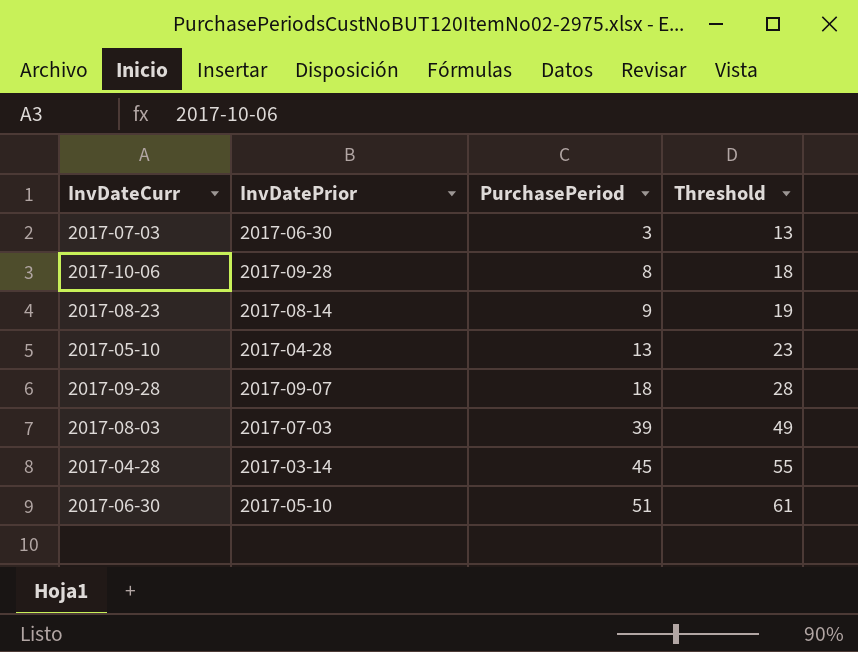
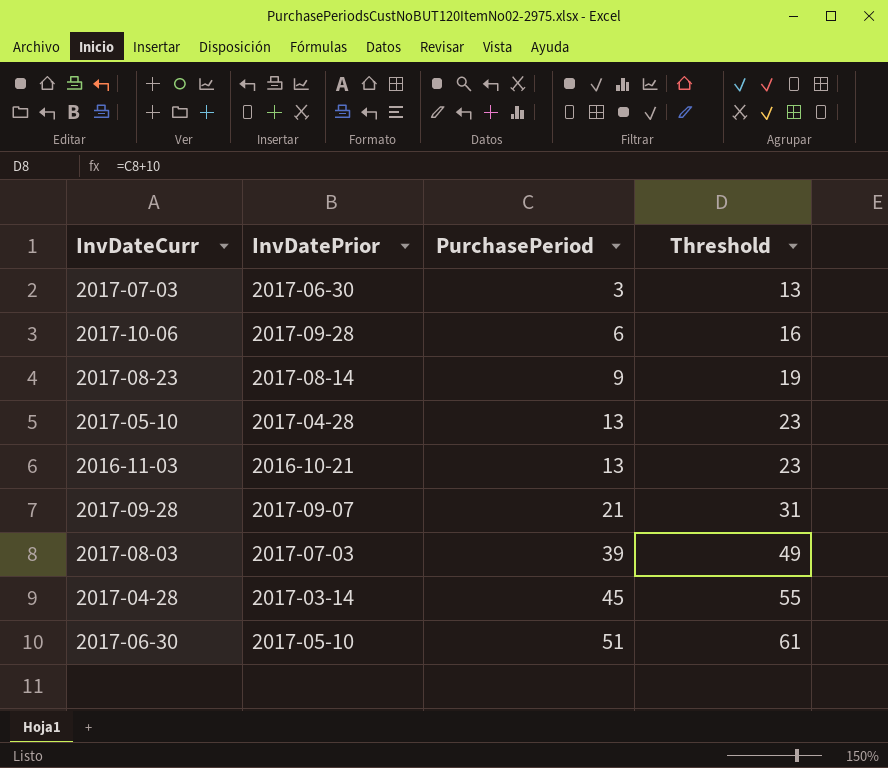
2017-10-06 | PurchasePeriod: 8 -> 6
2017-10-06 | Threshold: 18 -> 16
row 2016-11-03: none -> 2016-10-21 | 13 | 23
2017-09-28 | PurchasePeriod: 18 -> 21
2017-09-28 | Threshold: 28 -> 31

